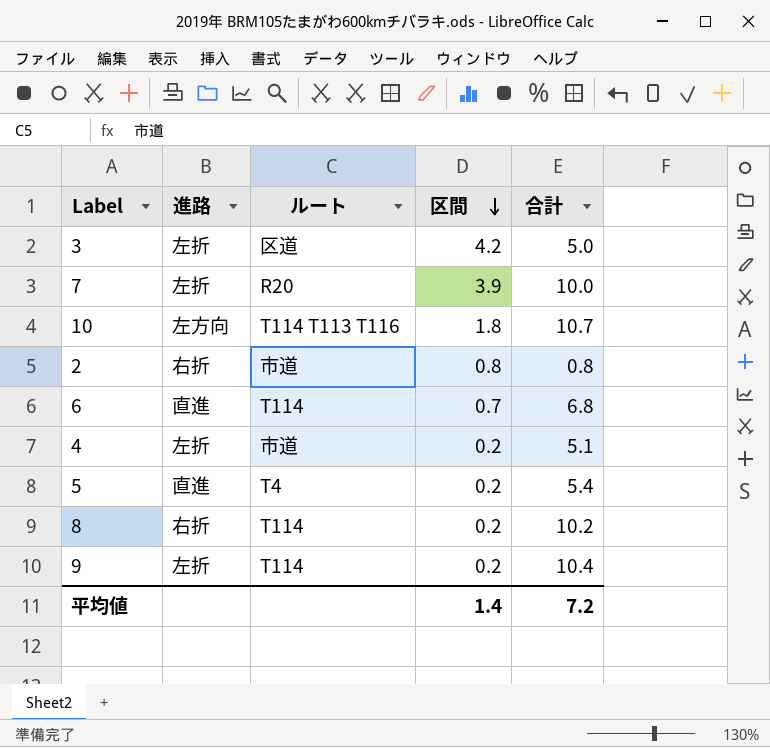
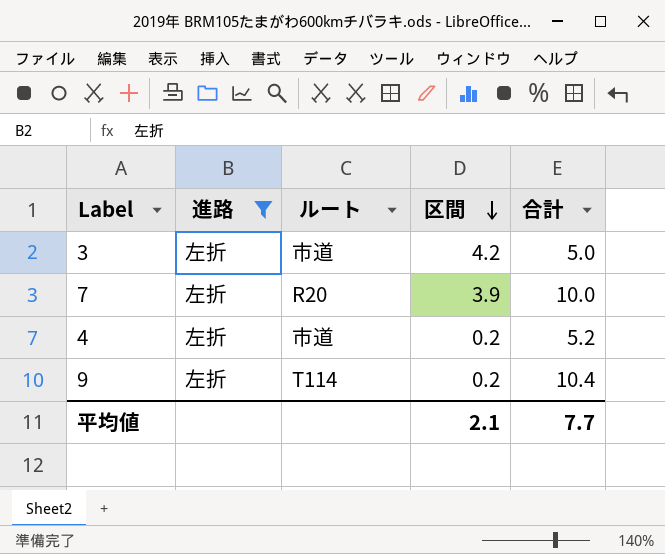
filter: none -> 進路 = 左折
3 | ルート: 区道 -> 市道
4 | 合計: 5.1 -> 5.2
平均値 | 区間: 1.4 -> 2.1
平均値 | 合計: 7.2 -> 7.7

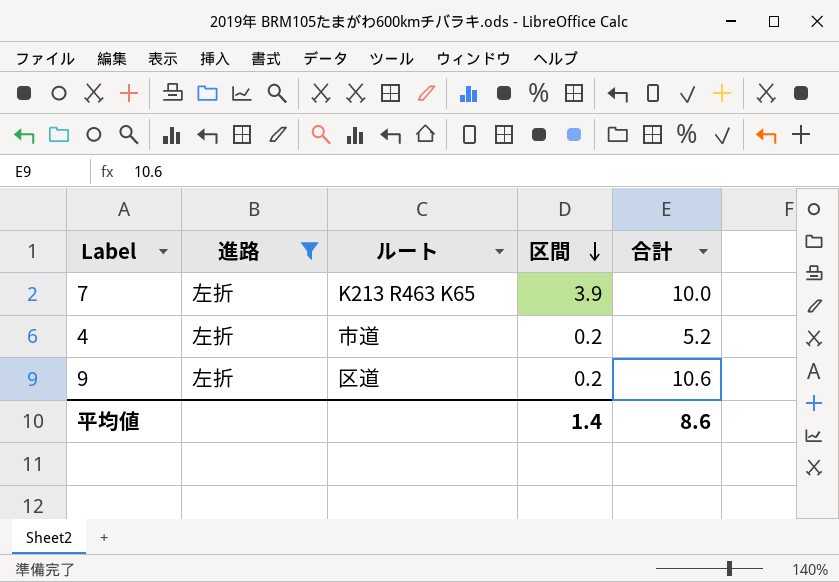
row 3: 左折 | 市道 | 4.2 | 5.0 -> none
7 | ルート: R20 -> K213 R463 K65
9 | ルート: T114 -> 区道
9 | 合計: 10.4 -> 10.6
平均値 | 区間: 2.1 -> 1.4
平均値 | 合計: 7.7 -> 8.6

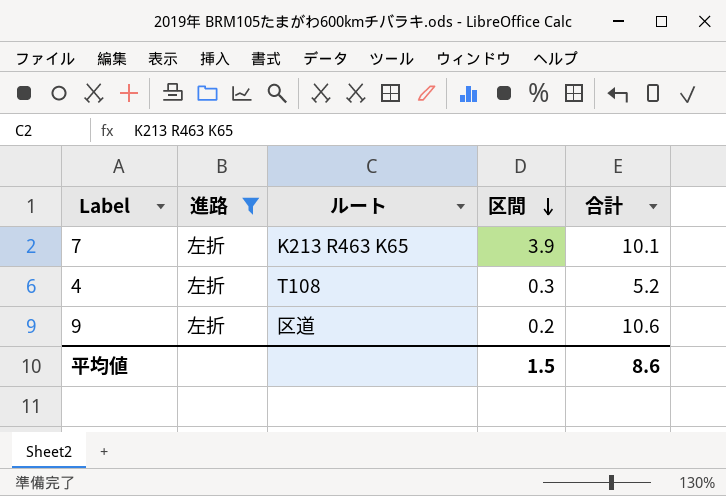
7 | 合計: 10.0 -> 10.1
4 | ルート: 市道 -> T108
4 | 区間: 0.2 -> 0.3
平均値 | 区間: 1.4 -> 1.5

